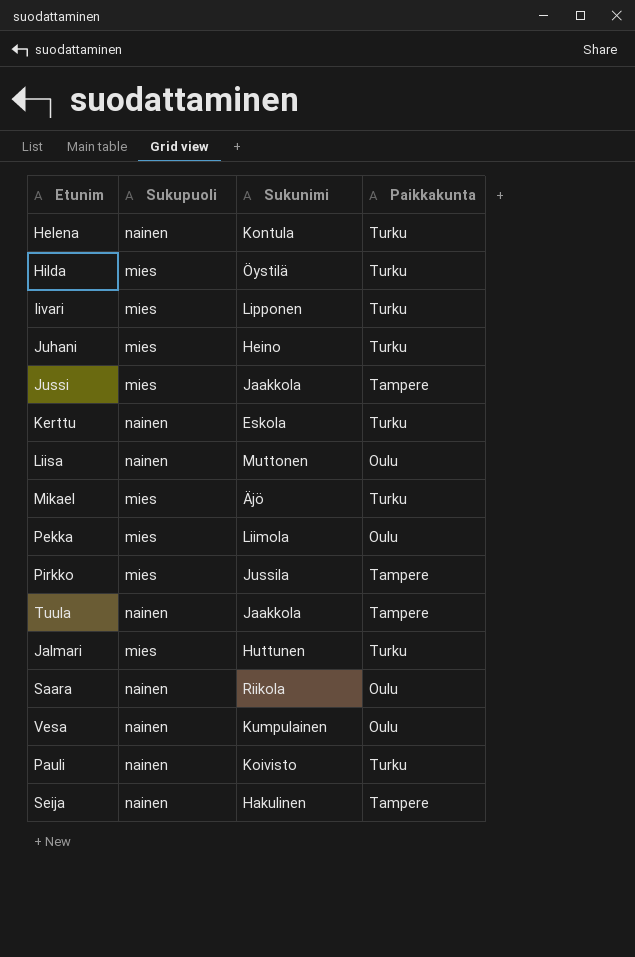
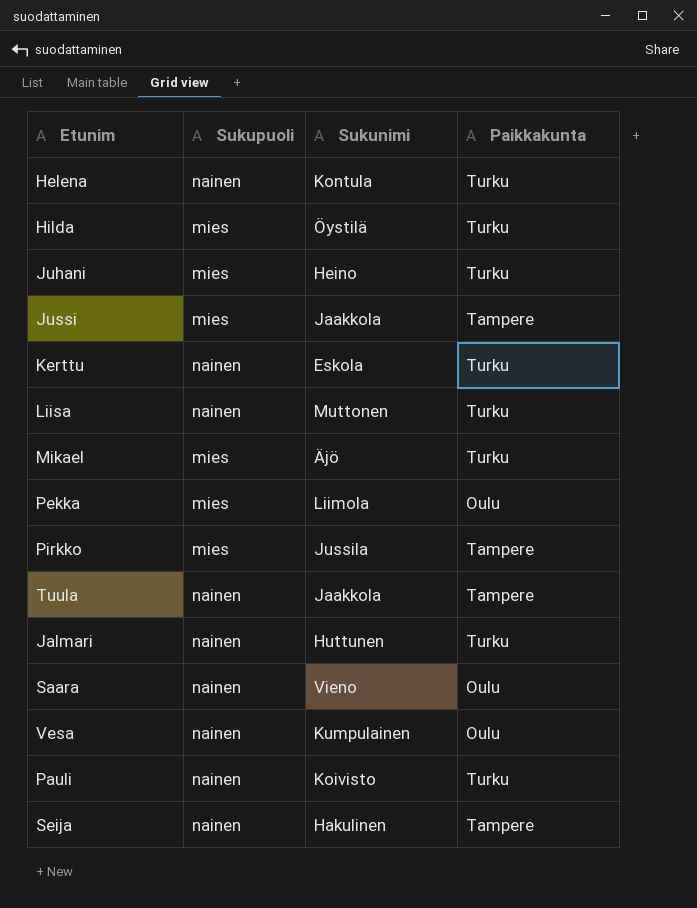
row Iivari: mies | Lipponen | Turku -> none
Liisa | Paikkakunta: Oulu -> Turku
Jalmari | Sukupuoli: mies -> nainen
Saara | Sukunimi: Riikola -> Vieno

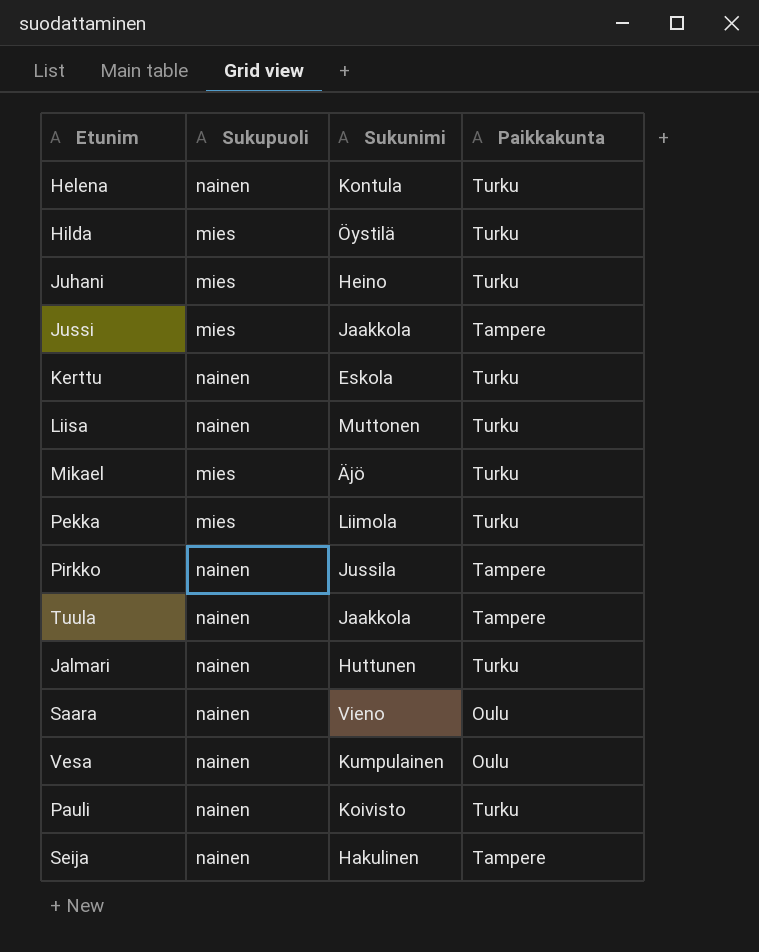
Pekka | Paikkakunta: Oulu -> Turku
Pirkko | Sukupuoli: mies -> nainen

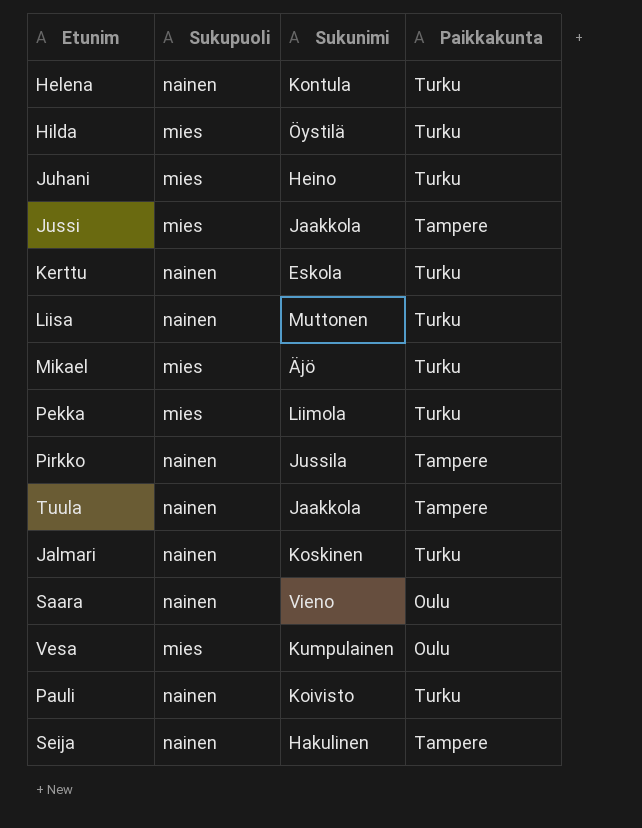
Jalmari | Sukunimi: Huttunen -> Koskinen
Vesa | Sukupuoli: nainen -> mies

